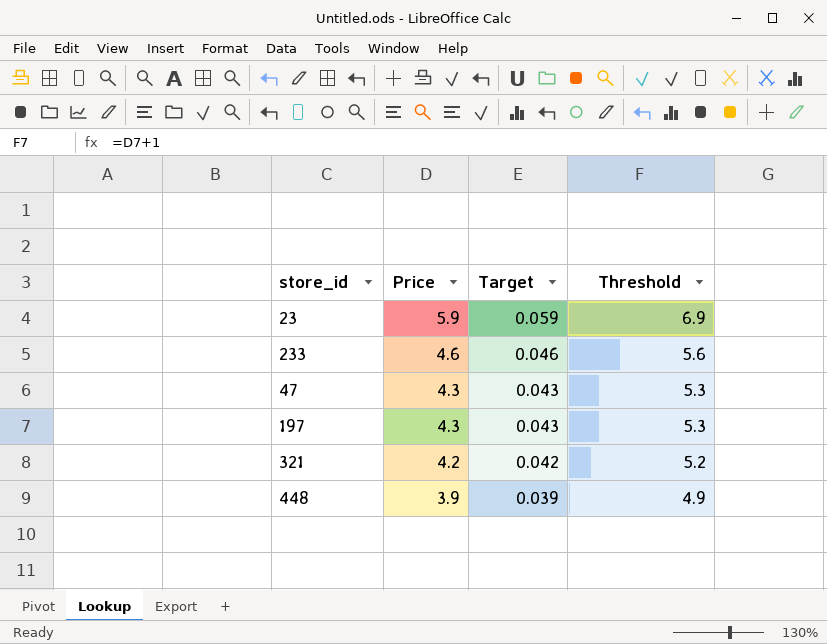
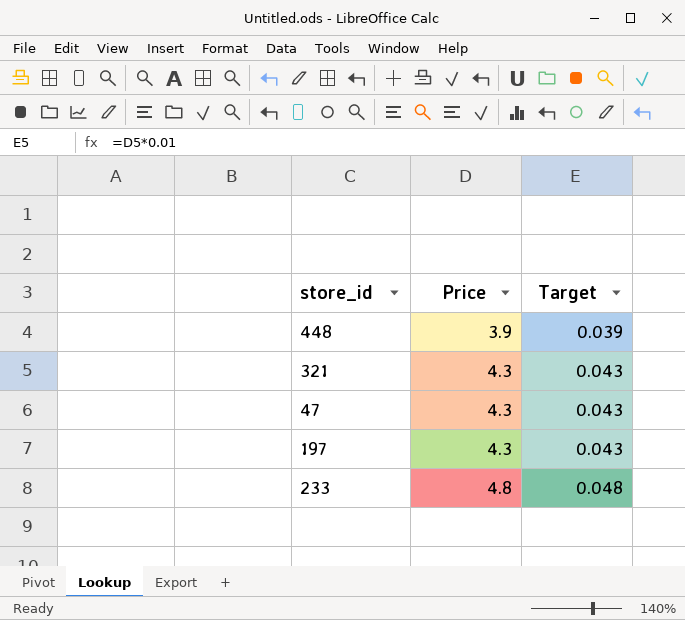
row order: Price descending -> Price ascending
column Threshold | formula: [Price] + 1 -> none
row 23: 5.9 | 0.059 | 6.9 -> none
321 | Price: 4.2 -> 4.3
321 | Target: 0.042 -> 0.043
233 | Price: 4.6 -> 4.8
233 | Target: 0.046 -> 0.048

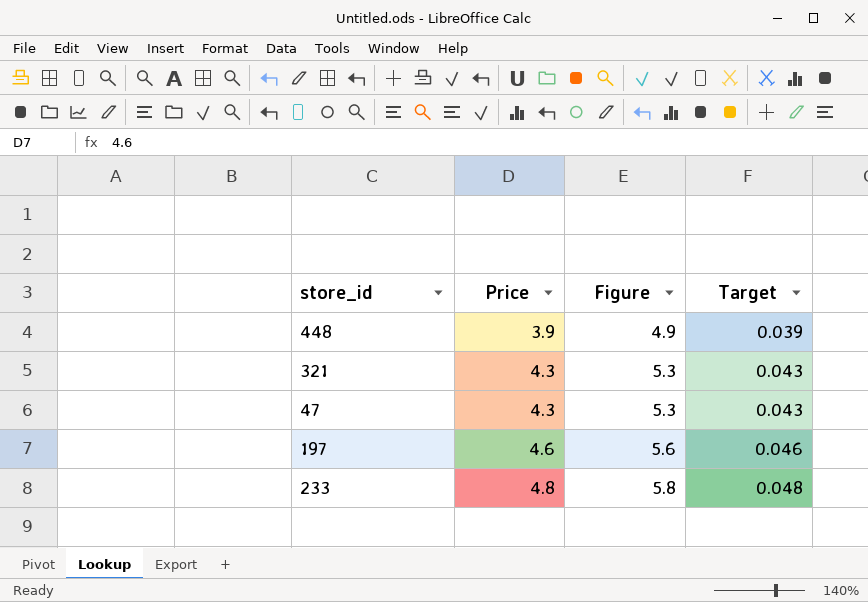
column Figure | formula: none -> [Price] + 1
197 | Price: 4.3 -> 4.6
197 | Target: 0.043 -> 0.046

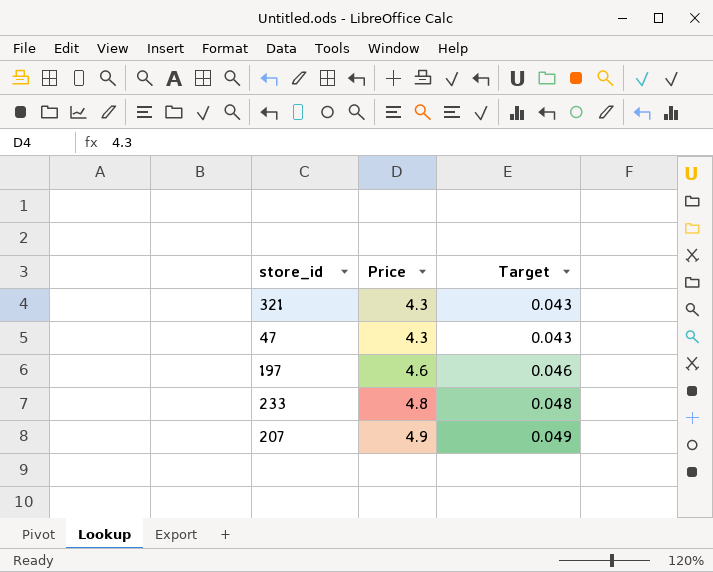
column Figure | formula: [Price] + 1 -> none
row 448: 3.9 | 4.9 | 0.039 -> none
row 207: none -> 4.9 | 0.049

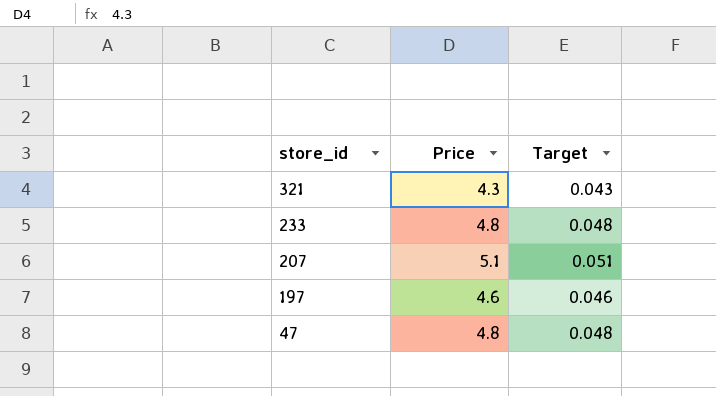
row order: Price ascending -> store_id descending
207 | Price: 4.9 -> 5.1
207 | Target: 0.049 -> 0.051
47 | Price: 4.3 -> 4.8
47 | Target: 0.043 -> 0.048

